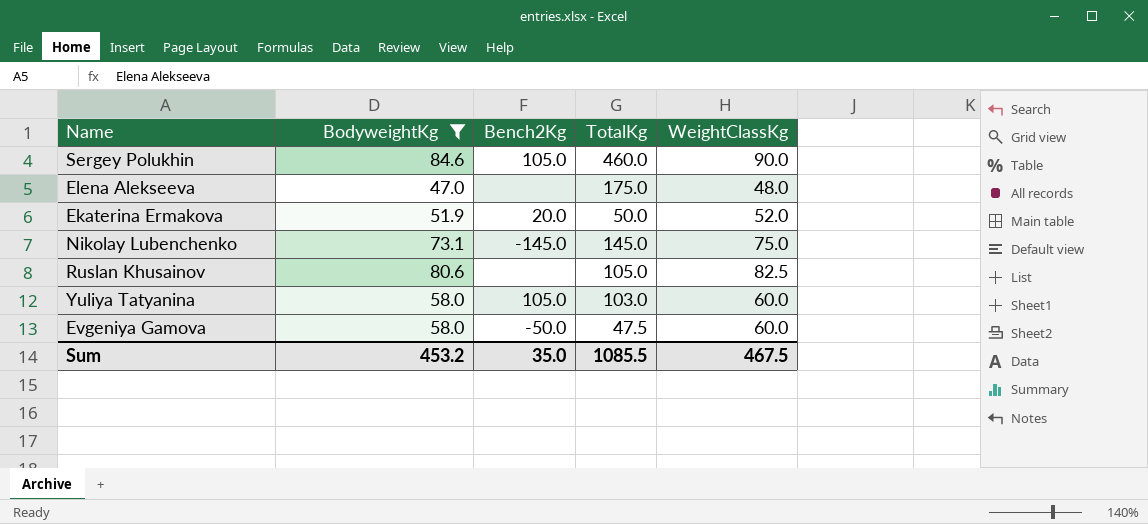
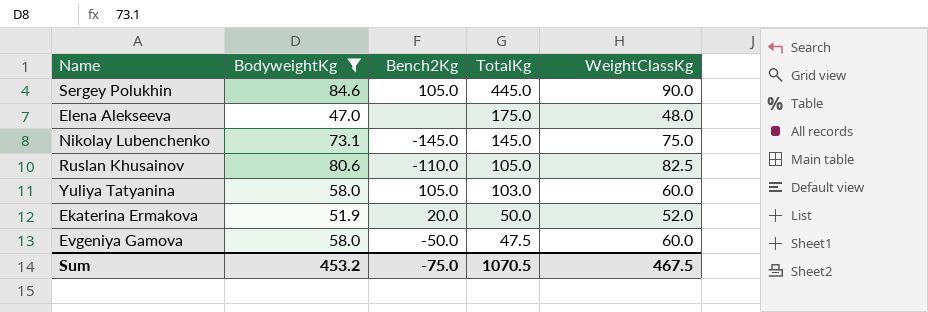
row order: none -> TotalKg descending
Sergey Polukhin | TotalKg: 460.0 -> 445.0
Ruslan Khusainov | Bench2Kg: none -> -110.0
Sum | Bench2Kg: 35.0 -> -75.0
Sum | TotalKg: 1085.5 -> 1070.5

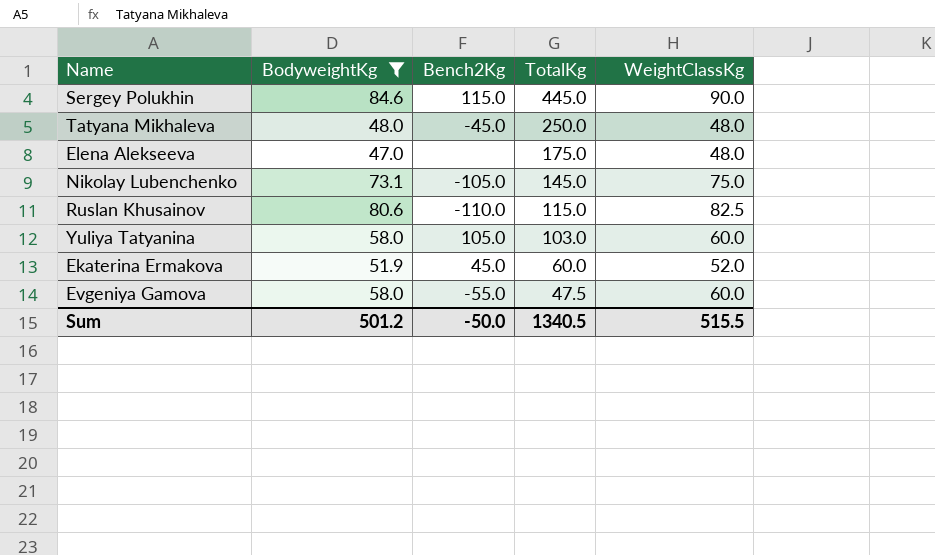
Sergey Polukhin | Bench2Kg: 105.0 -> 115.0
row Tatyana Mikhaleva: none -> 48.0 | -45.0 | 250.0 | 48.0
Nikolay Lubenchenko | Bench2Kg: -145.0 -> -105.0
Ruslan Khusainov | TotalKg: 105.0 -> 115.0
Ekaterina Ermakova | Bench2Kg: 20.0 -> 45.0
Ekaterina Ermakova | TotalKg: 50.0 -> 60.0
Evgeniya Gamova | Bench2Kg: -50.0 -> -55.0
Sum | BodyweightKg: 453.2 -> 501.2
Sum | Bench2Kg: -75.0 -> -50.0
Sum | TotalKg: 1070.5 -> 1340.5
Sum | WeightClassKg: 467.5 -> 515.5

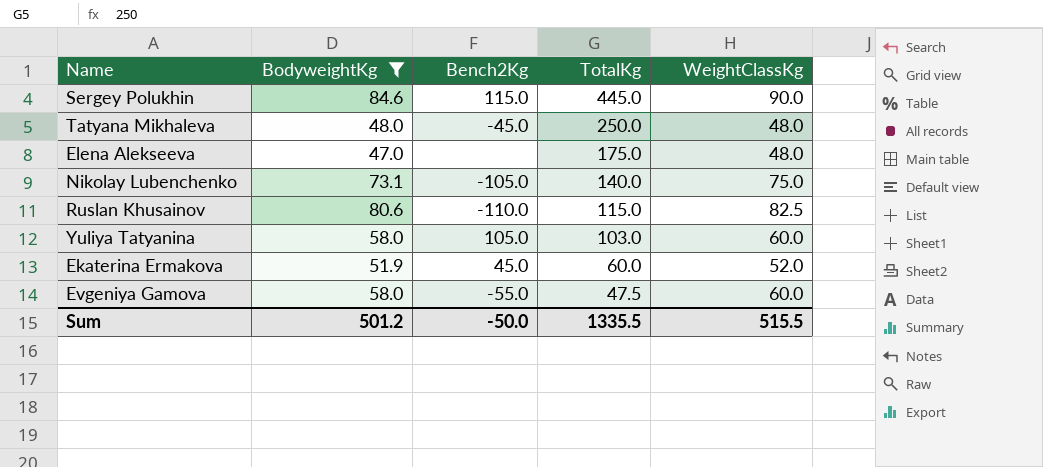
Nikolay Lubenchenko | TotalKg: 145.0 -> 140.0
Sum | TotalKg: 1340.5 -> 1335.5

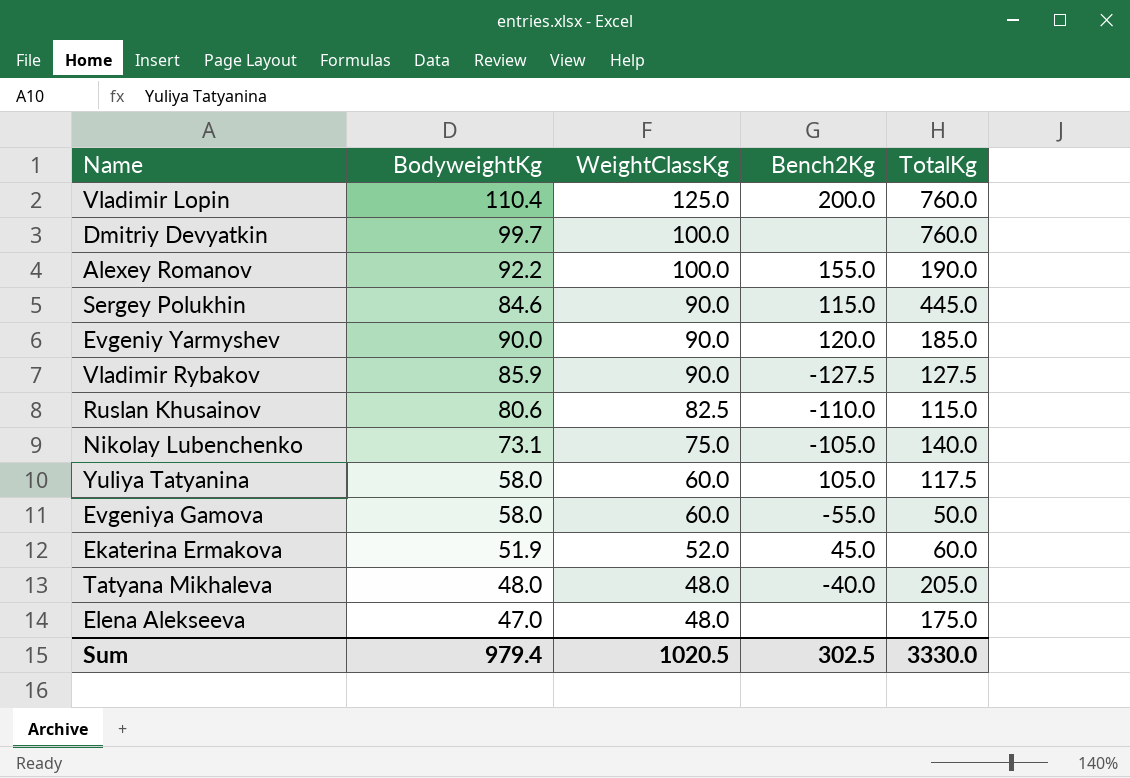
filter: BodyweightKg <= 84.6 -> none
row order: TotalKg descending -> WeightClassKg descending
column WeightClassKg | position: 5 -> 3
Yuliya Tatyanina | TotalKg: 103.0 -> 117.5
Evgeniya Gamova | TotalKg: 47.5 -> 50.0
Tatyana Mikhaleva | Bench2Kg: -45.0 -> -40.0
Tatyana Mikhaleva | TotalKg: 250.0 -> 205.0
Sum | BodyweightKg: 501.2 -> 979.4
Sum | WeightClassKg: 515.5 -> 1020.5
Sum | Bench2Kg: -50.0 -> 302.5
Sum | TotalKg: 1335.5 -> 3330.0

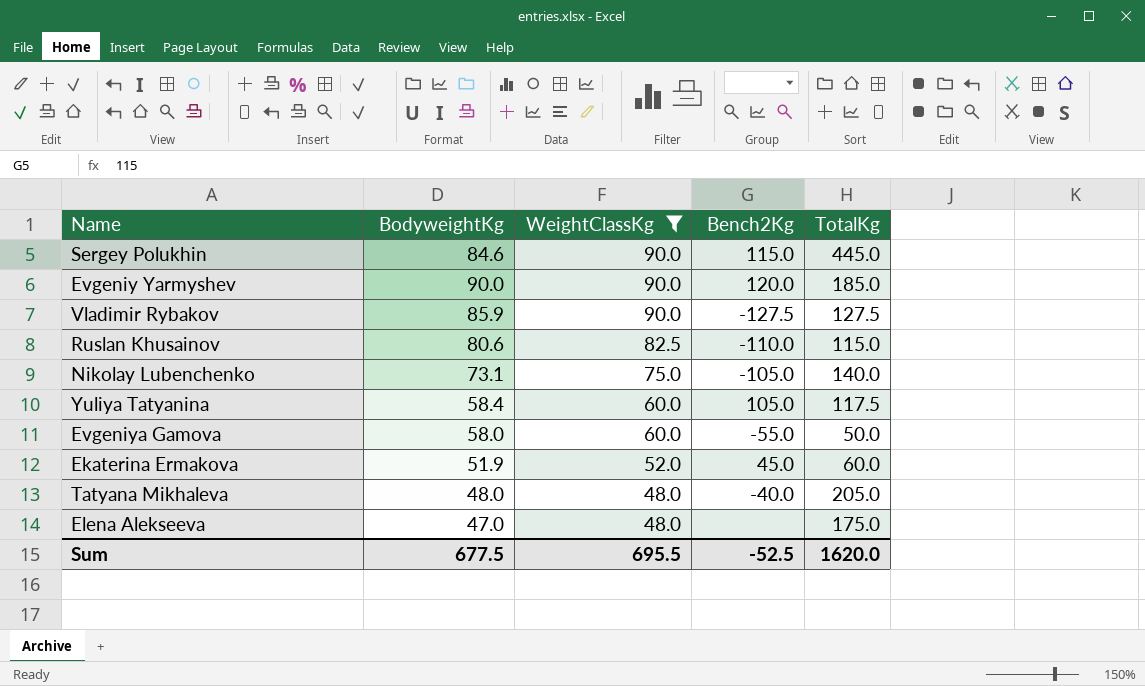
filter: none -> WeightClassKg <= 90.0
Yuliya Tatyanina | BodyweightKg: 58.0 -> 58.4
Sum | BodyweightKg: 979.4 -> 677.5
Sum | WeightClassKg: 1020.5 -> 695.5
Sum | Bench2Kg: 302.5 -> -52.5
Sum | TotalKg: 3330.0 -> 1620.0

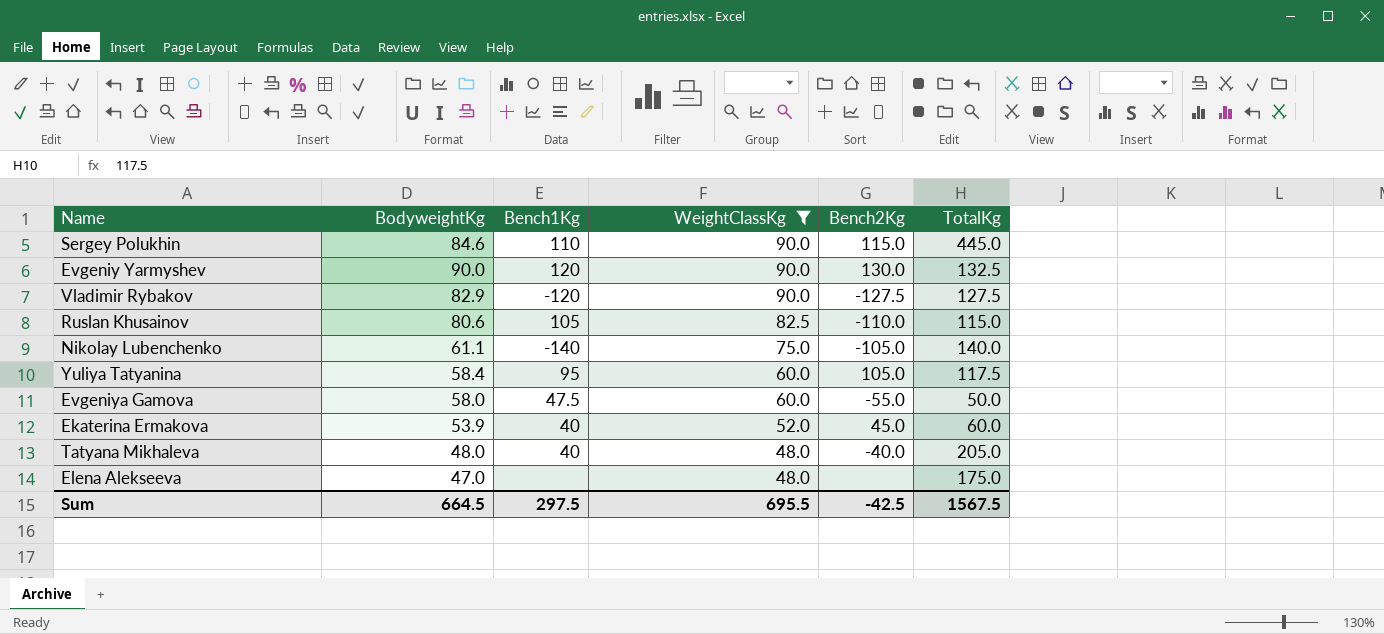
column Bench1Kg | position: none -> 3
Evgeniy Yarmyshev | Bench2Kg: 120.0 -> 130.0
Evgeniy Yarmyshev | TotalKg: 185.0 -> 132.5
Vladimir Rybakov | BodyweightKg: 85.9 -> 82.9
Nikolay Lubenchenko | BodyweightKg: 73.1 -> 61.1
Ekaterina Ermakova | BodyweightKg: 51.9 -> 53.9
Sum | BodyweightKg: 677.5 -> 664.5
Sum | Bench2Kg: -52.5 -> -42.5
Sum | TotalKg: 1620.0 -> 1567.5

